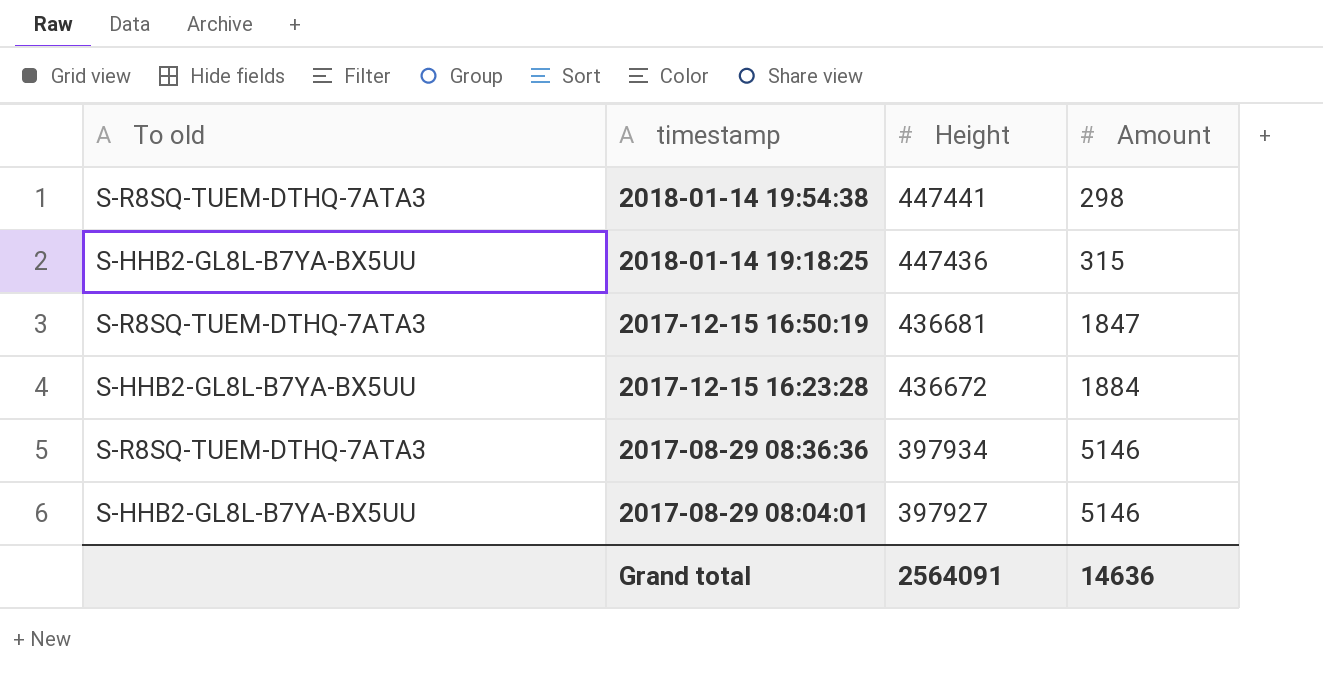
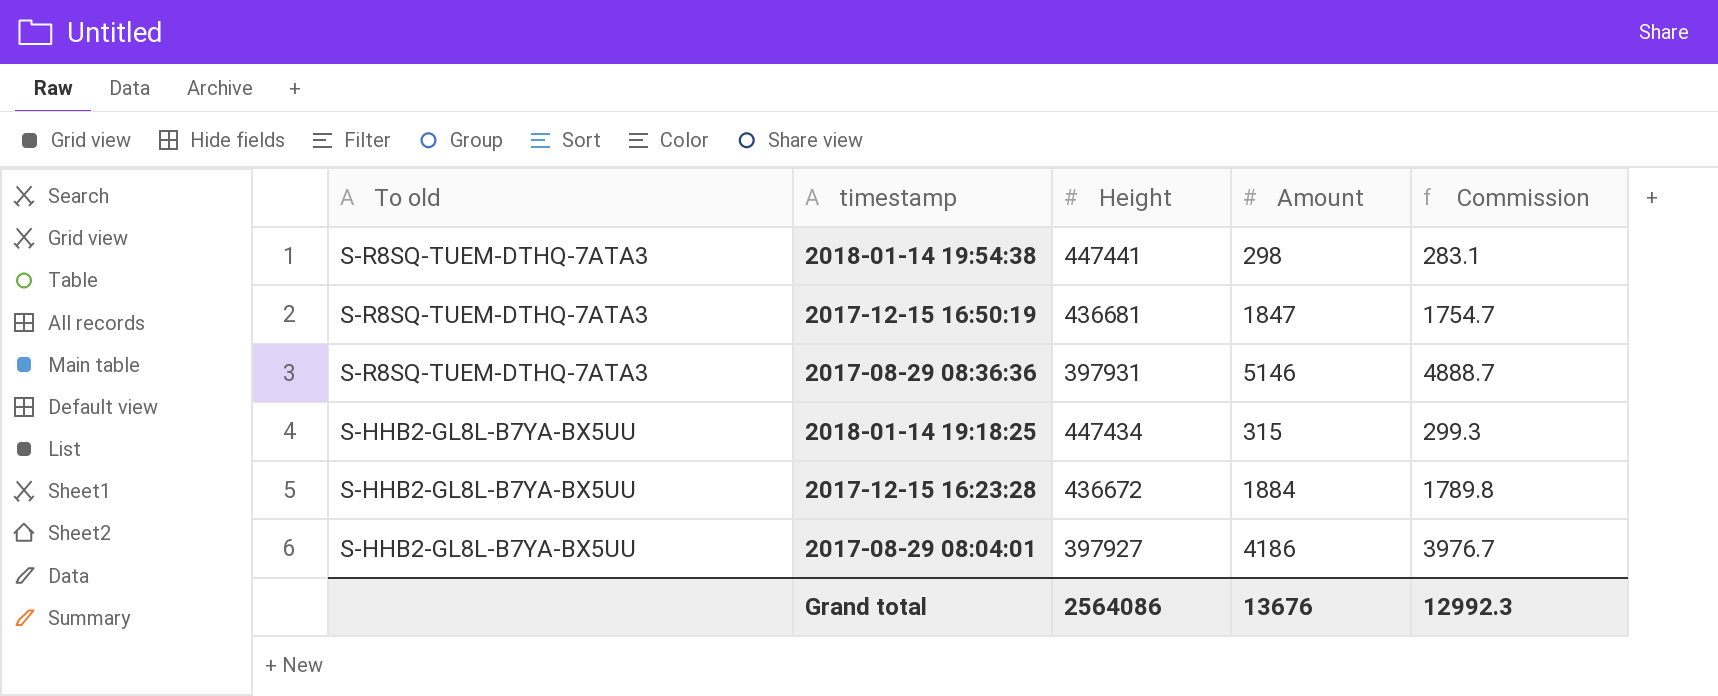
row order: timestamp descending -> To old descending
column Commission | formula: none -> [Amount] * 0.95
2017-08-29 08:36:36 | Height: 397934 -> 397931
2018-01-14 19:18:25 | Height: 447436 -> 447434
2017-08-29 08:04:01 | Amount: 5146 -> 4186
Grand total | Height: 2564091 -> 2564086
Grand total | Amount: 14636 -> 13676

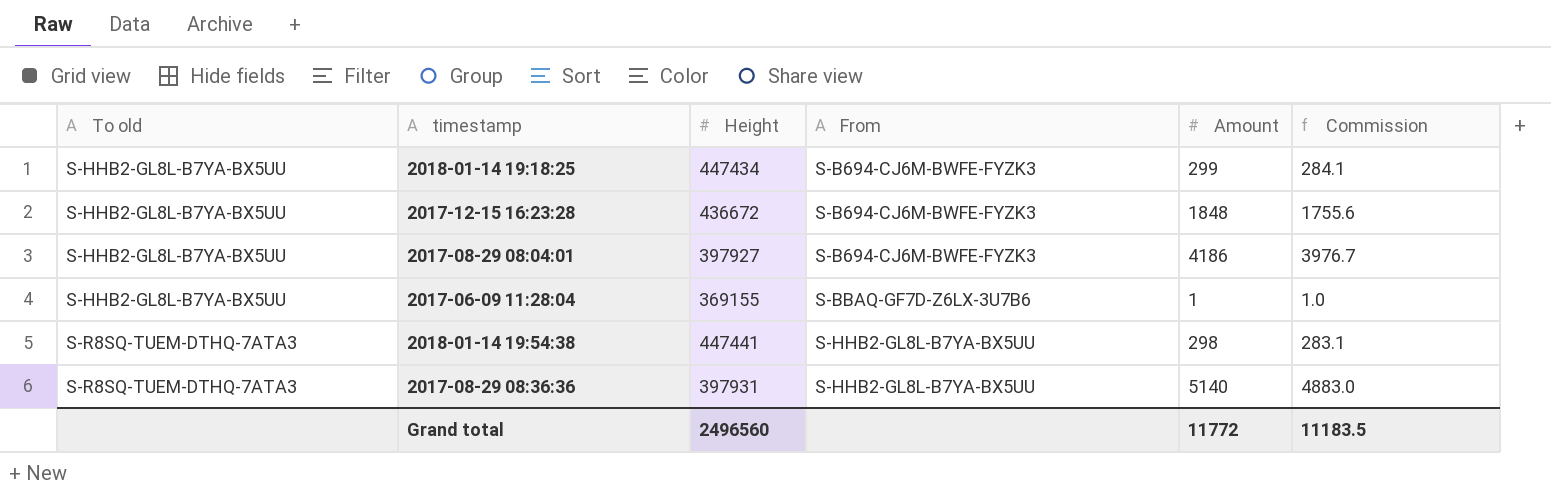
row order: To old descending -> To old ascending
column From | position: none -> 4
row 2017-12-15 16:50:19: S-R8SQ-TUEM-DTHQ-7ATA3 | 436681 | 1847 | 1754.7 -> none
2018-01-14 19:18:25 | Amount: 315 -> 299
2018-01-14 19:18:25 | Commission: 299.3 -> 284.1
2017-12-15 16:23:28 | Amount: 1884 -> 1848
2017-12-15 16:23:28 | Commission: 1789.8 -> 1755.6
row 2017-06-09 11:28:04: none -> S-HHB2-GL8L-B7YA-BX5UU | 369155 | S-BBAQ-GF7D-Z6LX-3U7B6 | 1 | 1.0
2017-08-29 08:36:36 | Amount: 5146 -> 5140
2017-08-29 08:36:36 | Commission: 4888.7 -> 4883.0
Grand total | Height: 2564086 -> 2496560
Grand total | Amount: 13676 -> 11772
Grand total | Commission: 12992.3 -> 11183.5

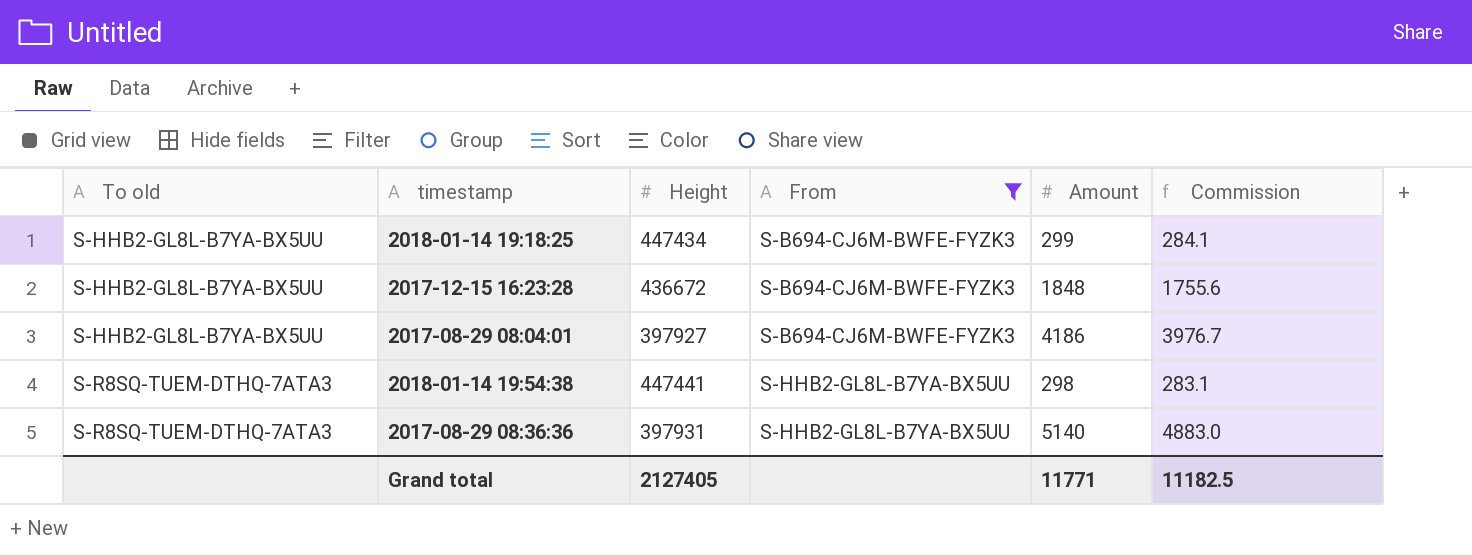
filter: none -> From != S-BBAQ-GF7D-Z6LX-3U7B6
Grand total | Height: 2496560 -> 2127405
Grand total | Amount: 11772 -> 11771
Grand total | Commission: 11183.5 -> 11182.5

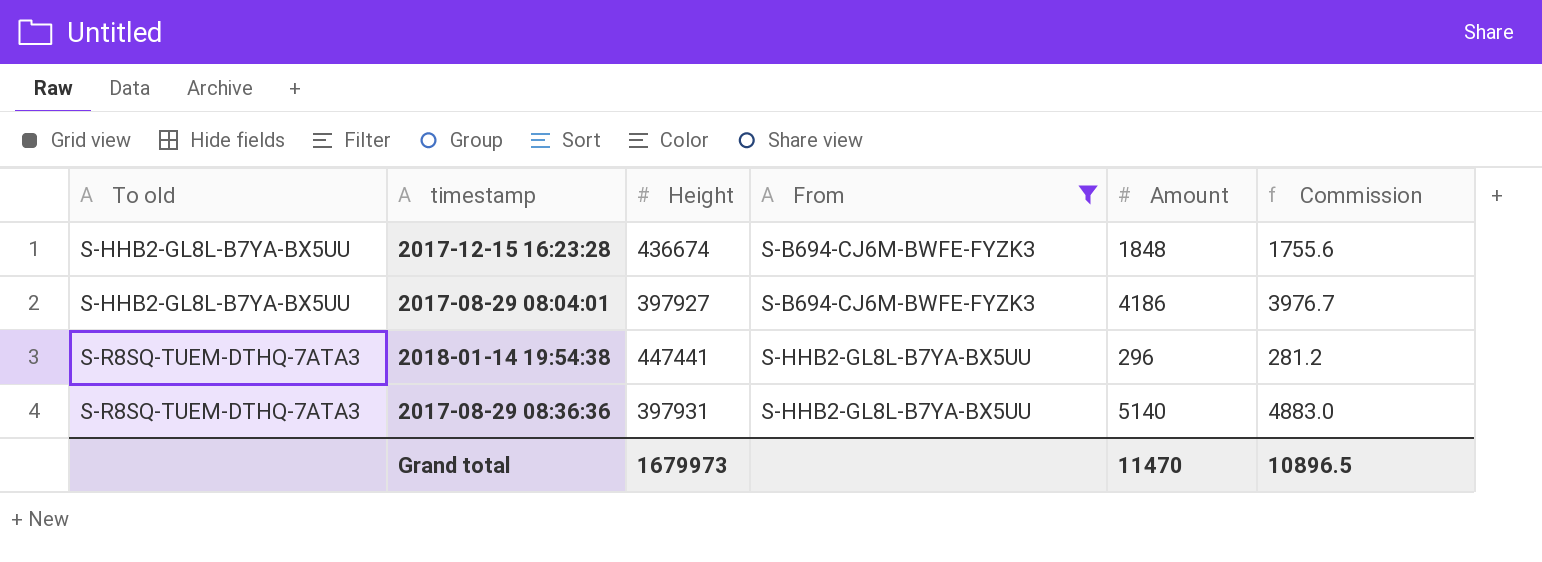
row 2018-01-14 19:18:25: S-HHB2-GL8L-B7YA-BX5UU | 447434 | S-B694-CJ6M-BWFE-FYZK3 | 299 | 284.1 -> none
2017-12-15 16:23:28 | Height: 436672 -> 436674
2018-01-14 19:54:38 | Amount: 298 -> 296
2018-01-14 19:54:38 | Commission: 283.1 -> 281.2
Grand total | Height: 2127405 -> 1679973
Grand total | Amount: 11771 -> 11470
Grand total | Commission: 11182.5 -> 10896.5

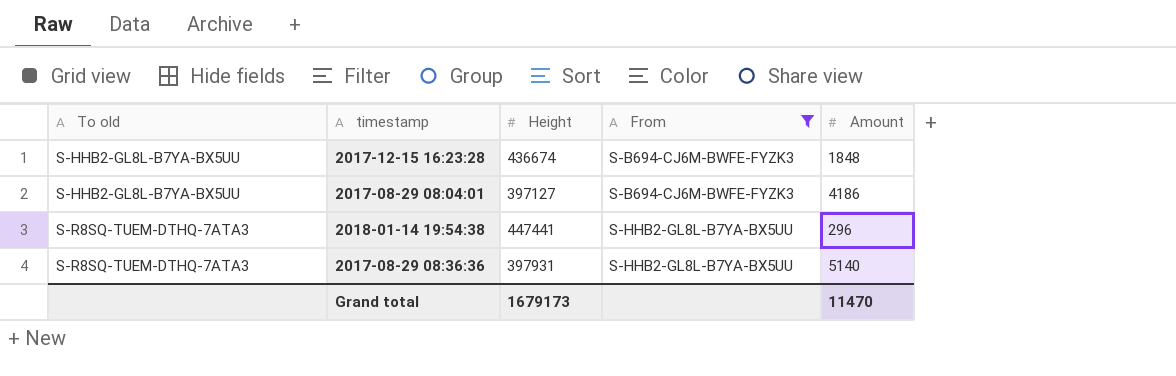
column Commission | formula: [Amount] * 0.95 -> none
2017-08-29 08:04:01 | Height: 397927 -> 397127
Grand total | Height: 1679973 -> 1679173

